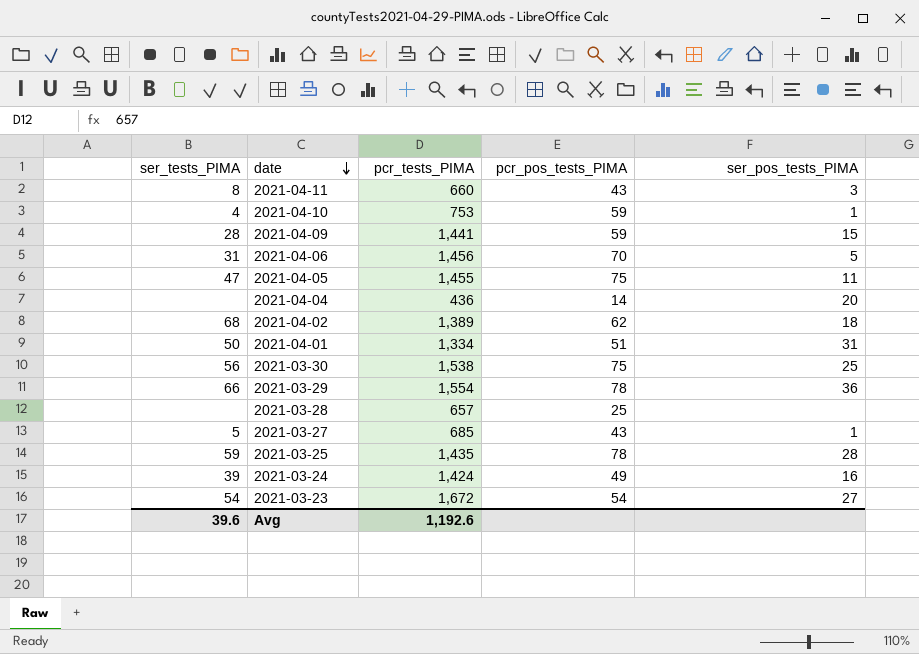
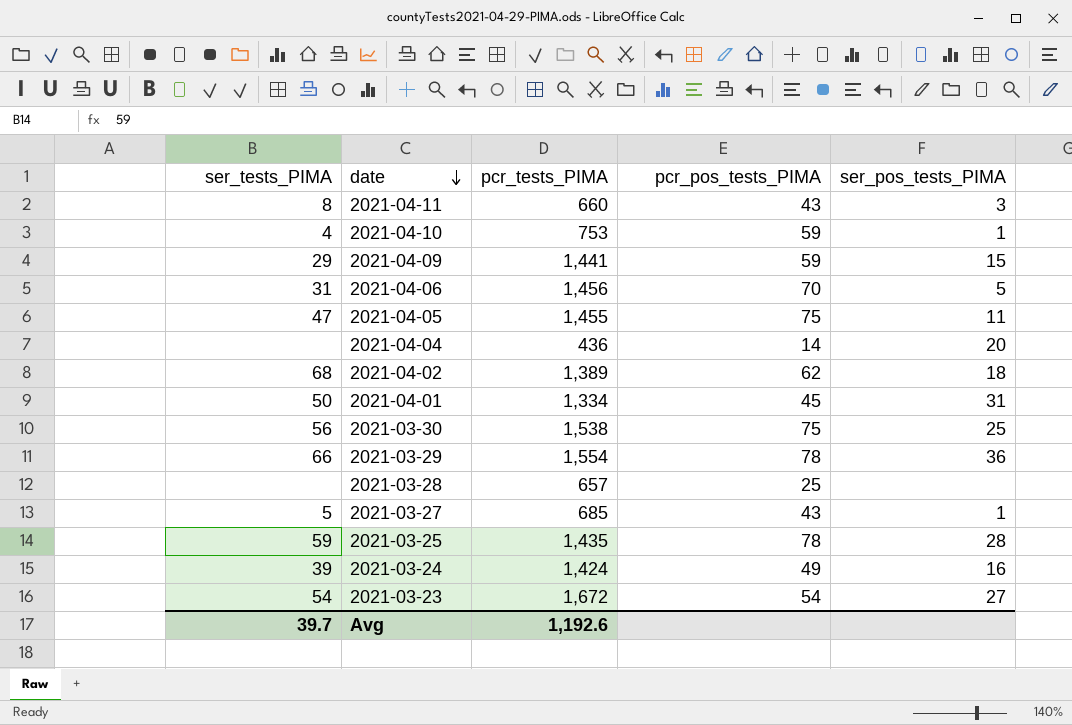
2021-04-09 | ser_tests_PIMA: 28 -> 29
2021-04-01 | pcr_pos_tests_PIMA: 51 -> 45
Avg | ser_tests_PIMA: 39.6 -> 39.7

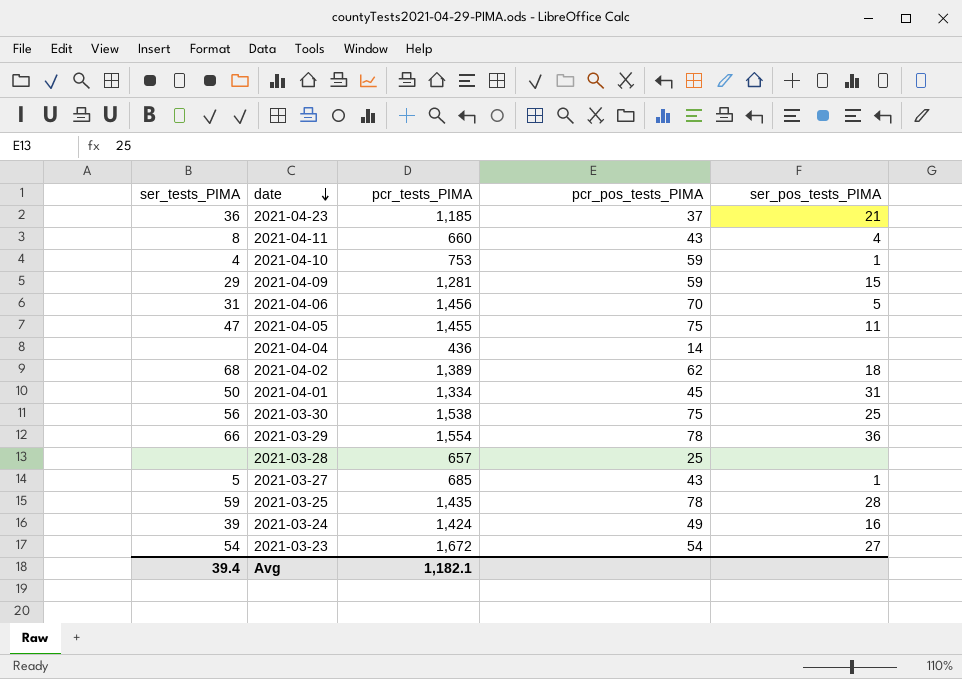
row 2021-04-23: none -> 36 | 1,185 | 37 | 21
2021-04-11 | ser_pos_tests_PIMA: 3 -> 4
2021-04-09 | pcr_tests_PIMA: 1,441 -> 1,281
2021-04-04 | ser_pos_tests_PIMA: 20 -> none
Avg | ser_tests_PIMA: 39.7 -> 39.4
Avg | pcr_tests_PIMA: 1,192.6 -> 1,182.1

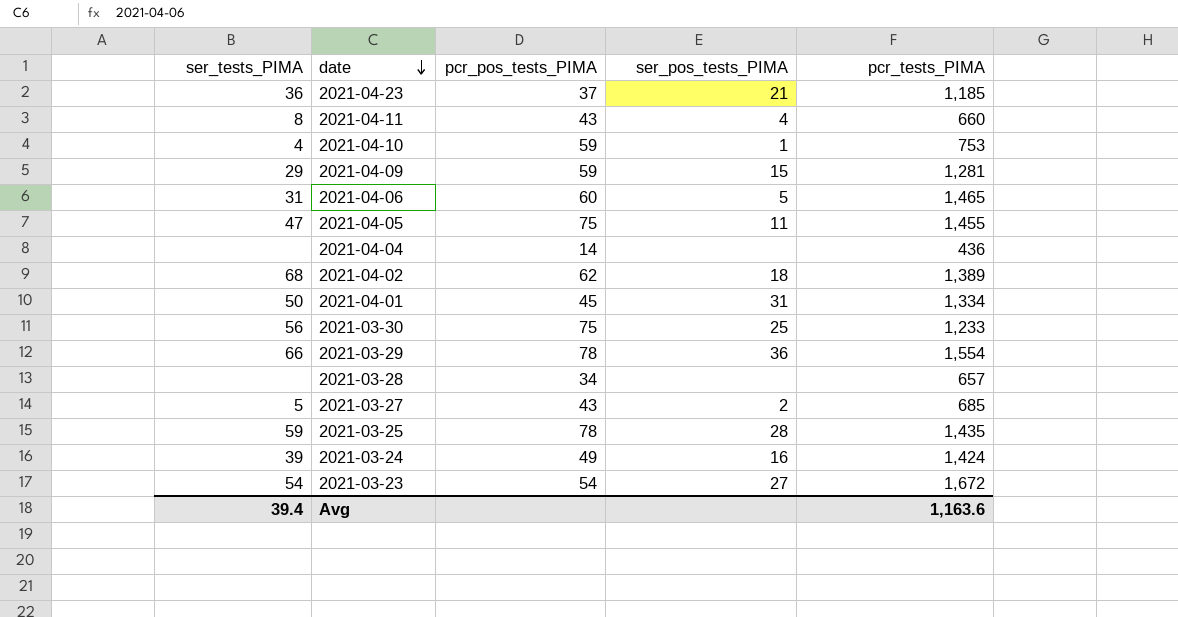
column pcr_tests_PIMA | position: 3 -> 5
2021-04-06 | pcr_pos_tests_PIMA: 70 -> 60
2021-04-06 | pcr_tests_PIMA: 1,456 -> 1,465
2021-03-30 | pcr_tests_PIMA: 1,538 -> 1,233
2021-03-28 | pcr_pos_tests_PIMA: 25 -> 34
2021-03-27 | ser_pos_tests_PIMA: 1 -> 2
Avg | pcr_tests_PIMA: 1,182.1 -> 1,163.6

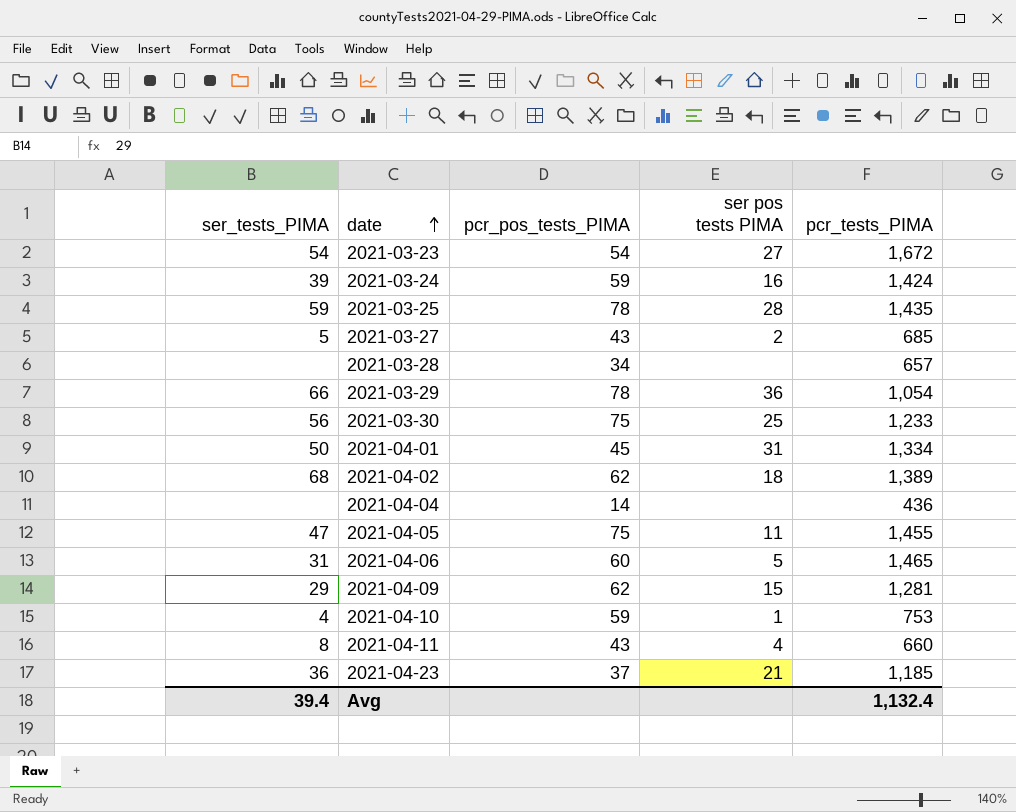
row order: date descending -> date ascending
column name: ser_pos_tests_PIMA -> ser pos tests PIMA
2021-03-24 | pcr_pos_tests_PIMA: 49 -> 59
2021-03-29 | pcr_tests_PIMA: 1,554 -> 1,054
2021-04-09 | pcr_pos_tests_PIMA: 59 -> 62
Avg | pcr_tests_PIMA: 1,163.6 -> 1,132.4

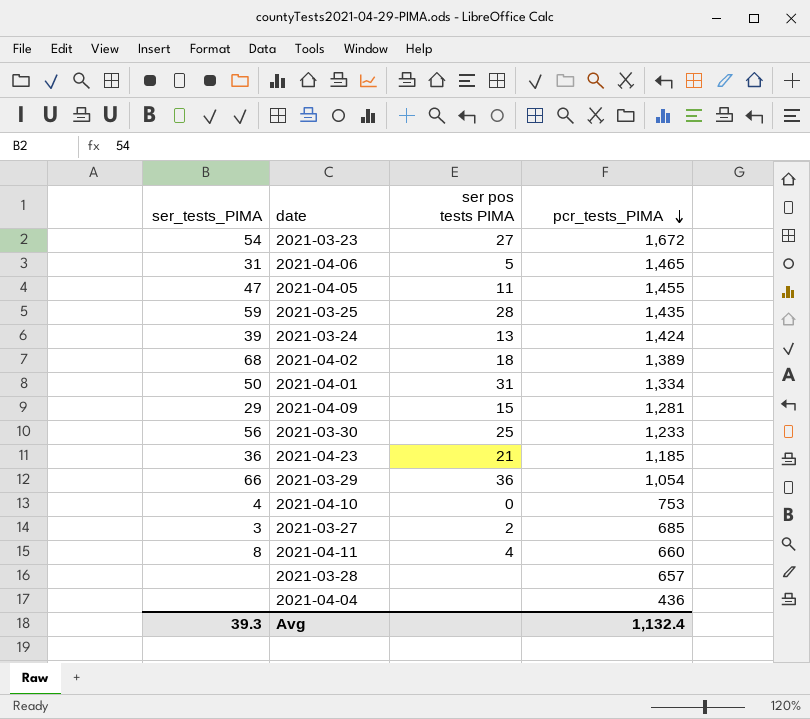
row order: date ascending -> pcr_tests_PIMA descending
column pcr_pos_tests_PIMA | position: 3 -> none
2021-03-24 | ser pos tests PIMA: 16 -> 13
2021-04-10 | ser pos tests PIMA: 1 -> 0
2021-03-27 | ser_tests_PIMA: 5 -> 3
Avg | ser_tests_PIMA: 39.4 -> 39.3

